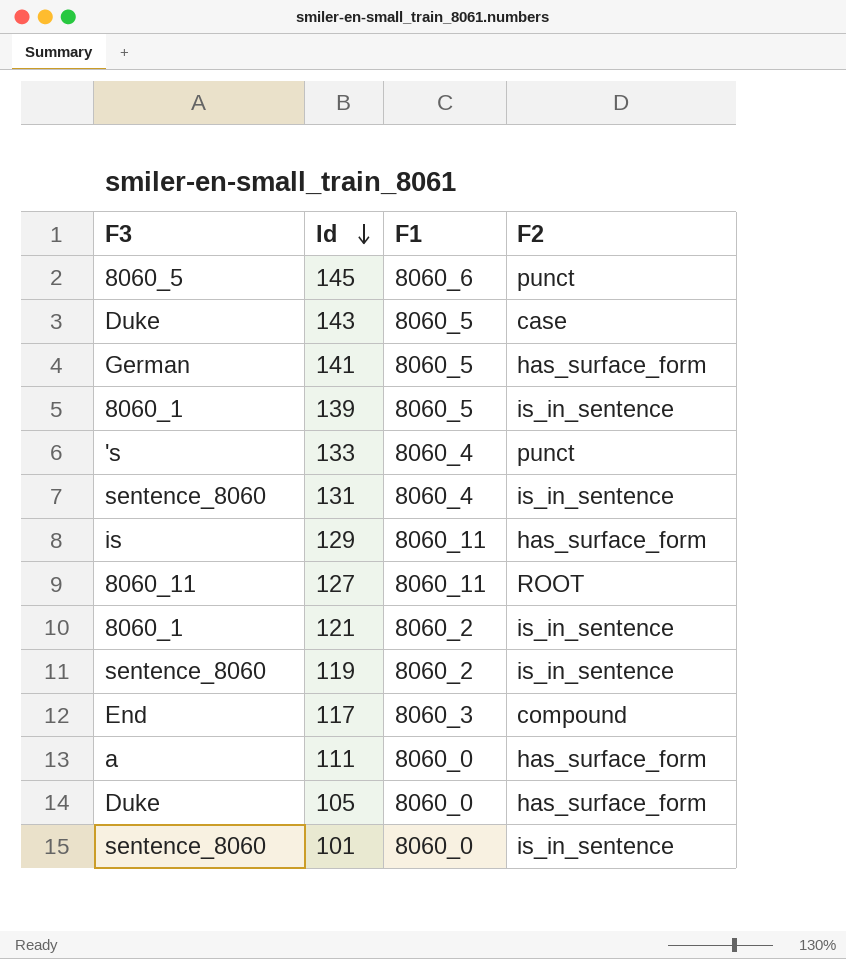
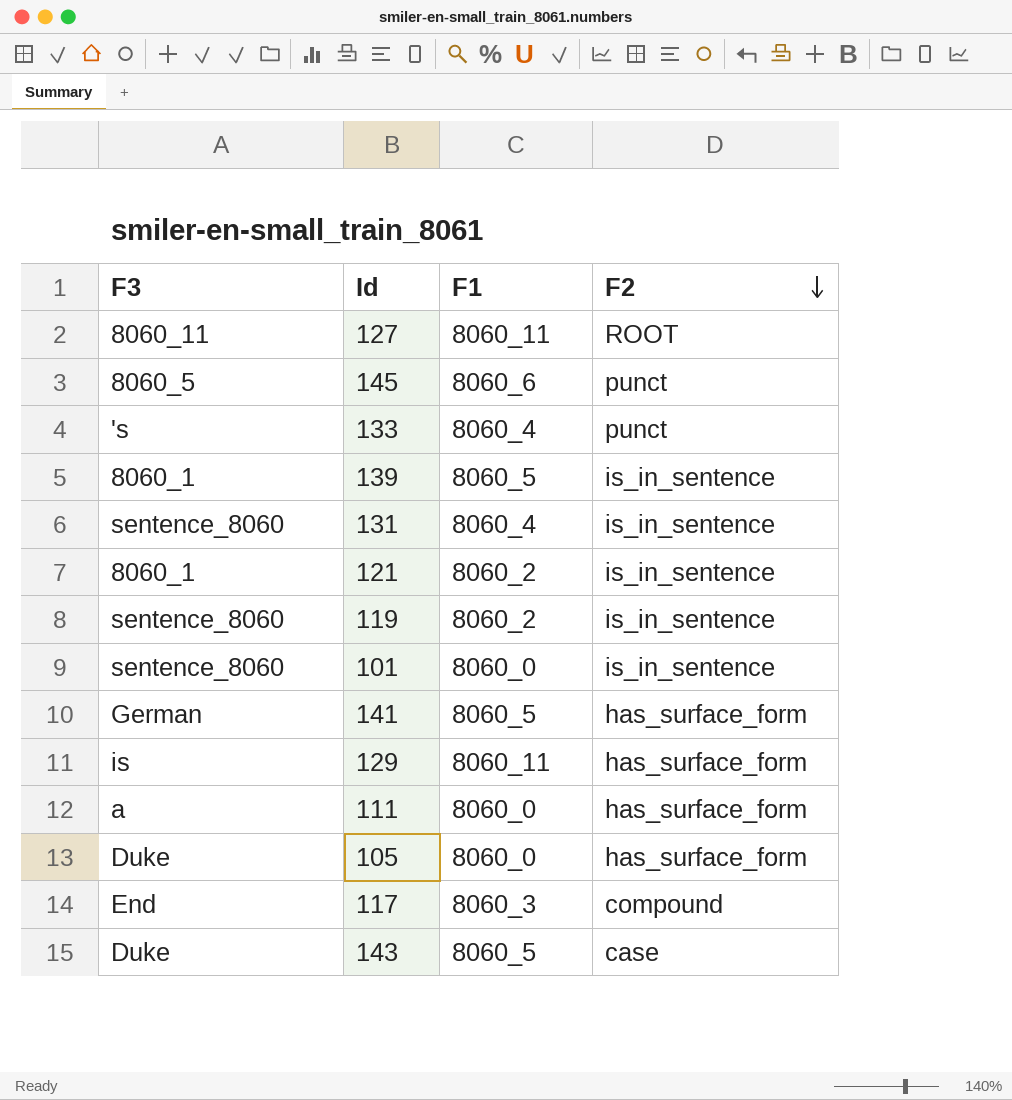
row order: Id descending -> F2 descending

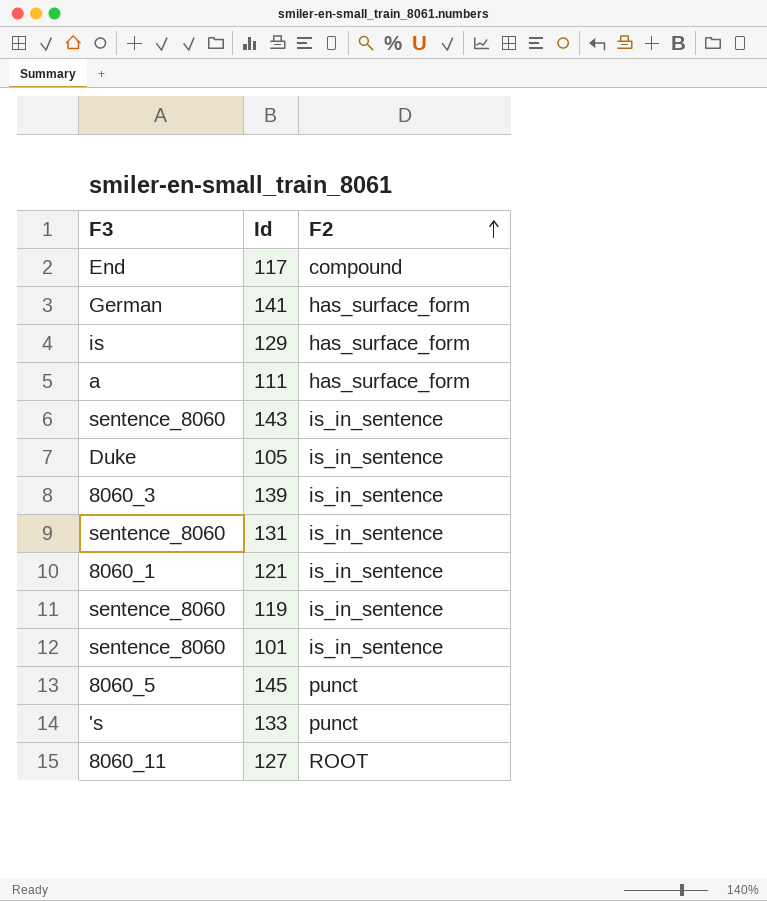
row order: F2 descending -> F2 ascending
column F1 | position: 3 -> none
143 | F3: Duke -> sentence_8060
143 | F2: case -> is_in_sentence
105 | F2: has_surface_form -> is_in_sentence
139 | F3: 8060_1 -> 8060_3

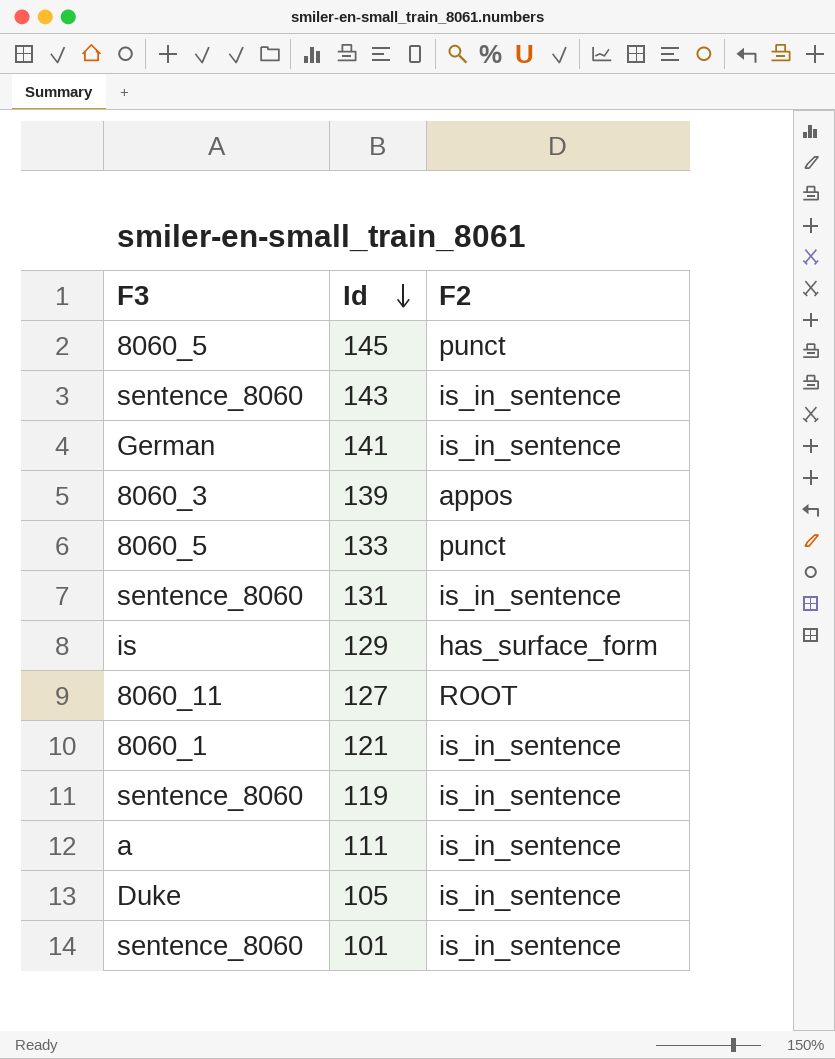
row order: F2 ascending -> Id descending
row 117: End | compound -> none
141 | F2: has_surface_form -> is_in_sentence
139 | F2: is_in_sentence -> appos
133 | F3: 's -> 8060_5
111 | F2: has_surface_form -> is_in_sentence

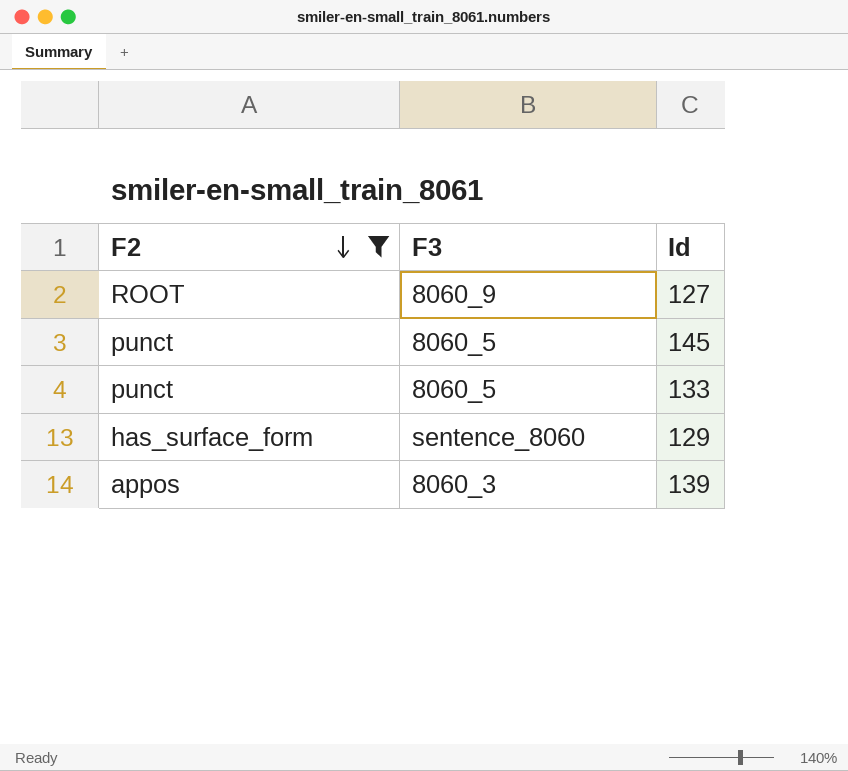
filter: none -> F2 != is_in_sentence
row order: Id descending -> F2 descending
column F2 | position: 3 -> 1
127 | F3: 8060_11 -> 8060_9
129 | F3: is -> sentence_8060

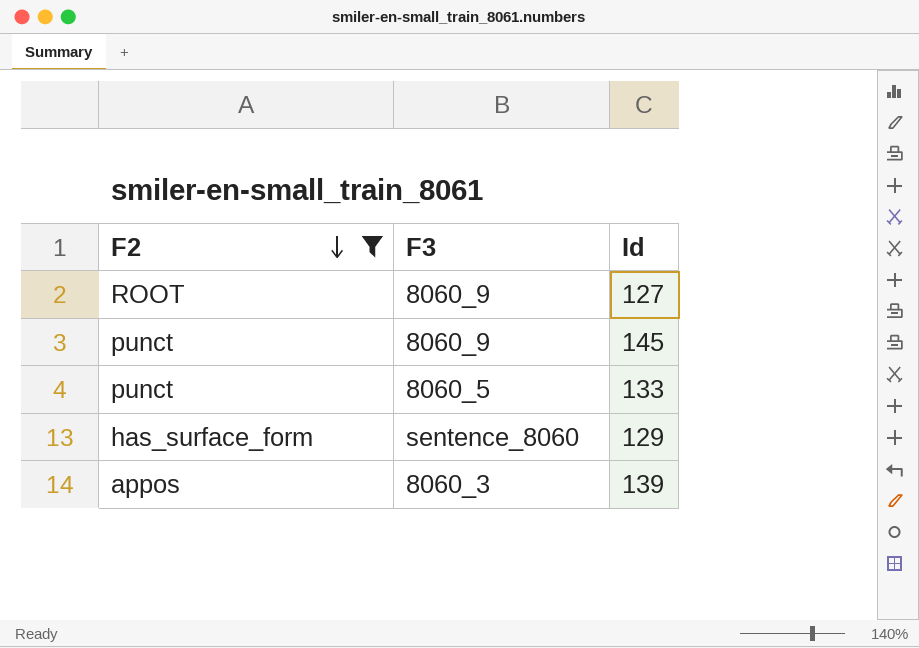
145 | F3: 8060_5 -> 8060_9

